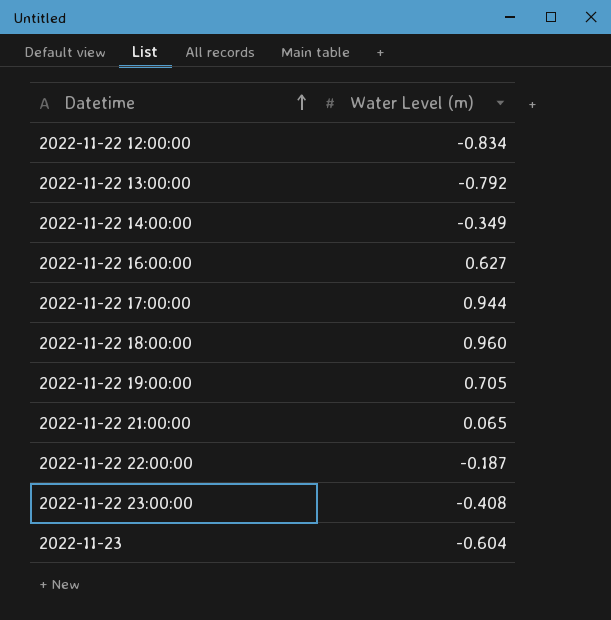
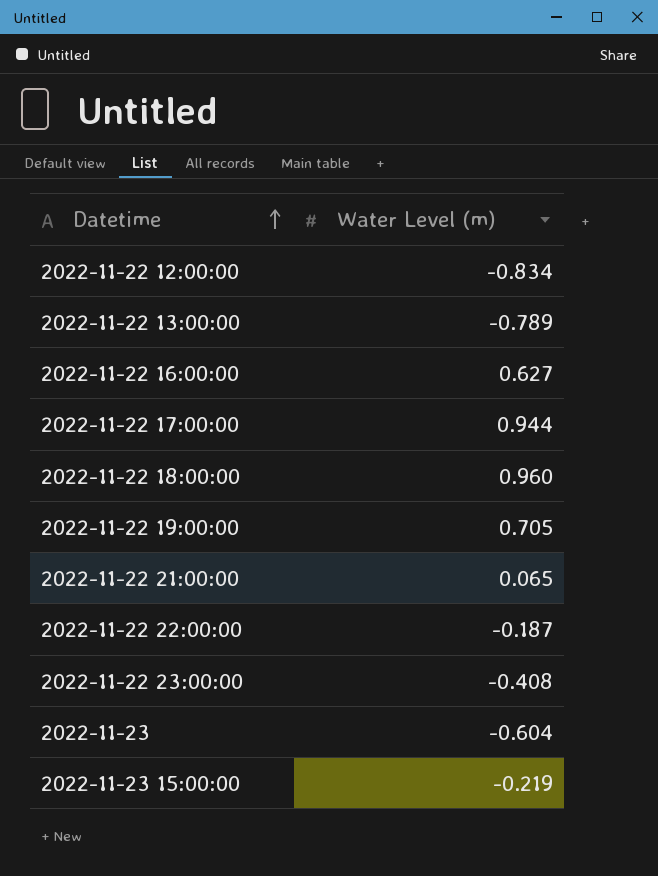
row 2022-11-22 14:00:00: -0.349 -> none
2022-11-22 13:00:00 | Water Level (m): -0.792 -> -0.789
row 2022-11-23 15:00:00: none -> -0.219

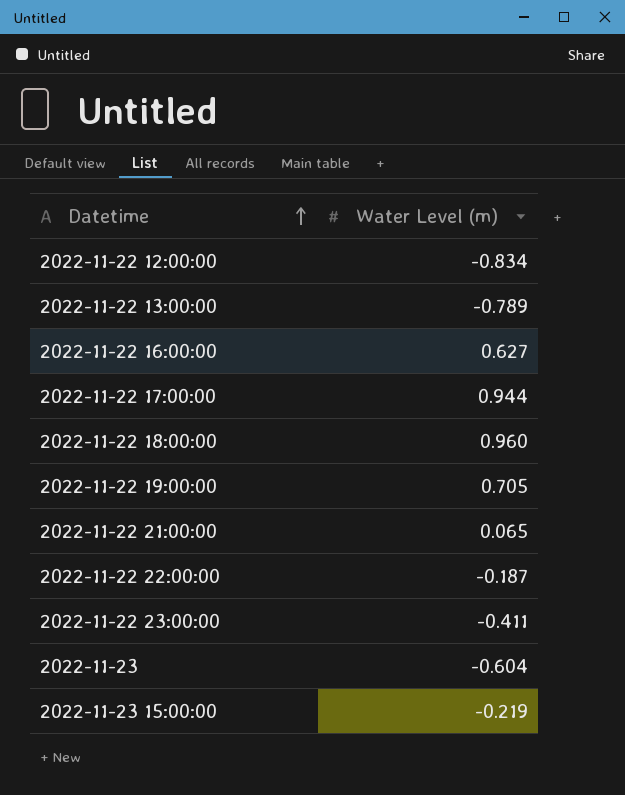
2022-11-22 23:00:00 | Water Level (m): -0.408 -> -0.411

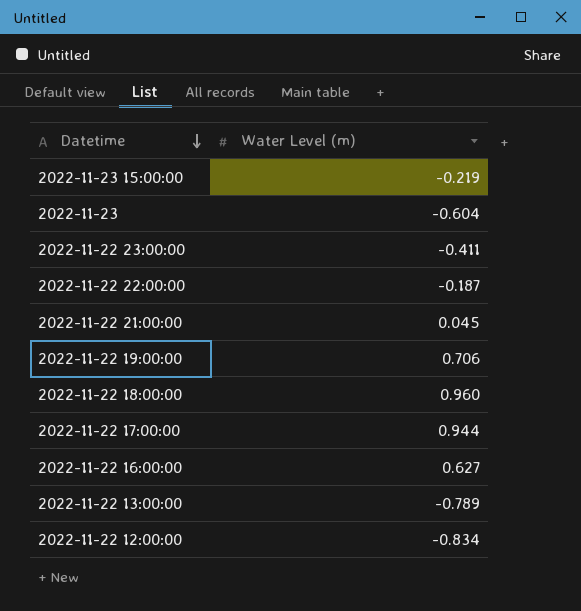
row order: Datetime ascending -> Datetime descending
2022-11-22 21:00:00 | Water Level (m): 0.065 -> 0.045
2022-11-22 19:00:00 | Water Level (m): 0.705 -> 0.706

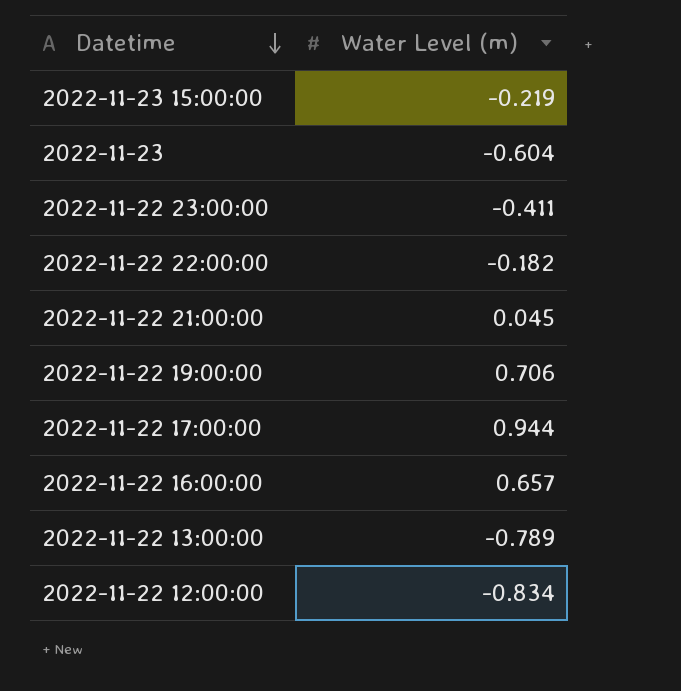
row 2022-11-22 18:00:00: 0.960 -> none
2022-11-22 22:00:00 | Water Level (m): -0.187 -> -0.182
2022-11-22 16:00:00 | Water Level (m): 0.627 -> 0.657

